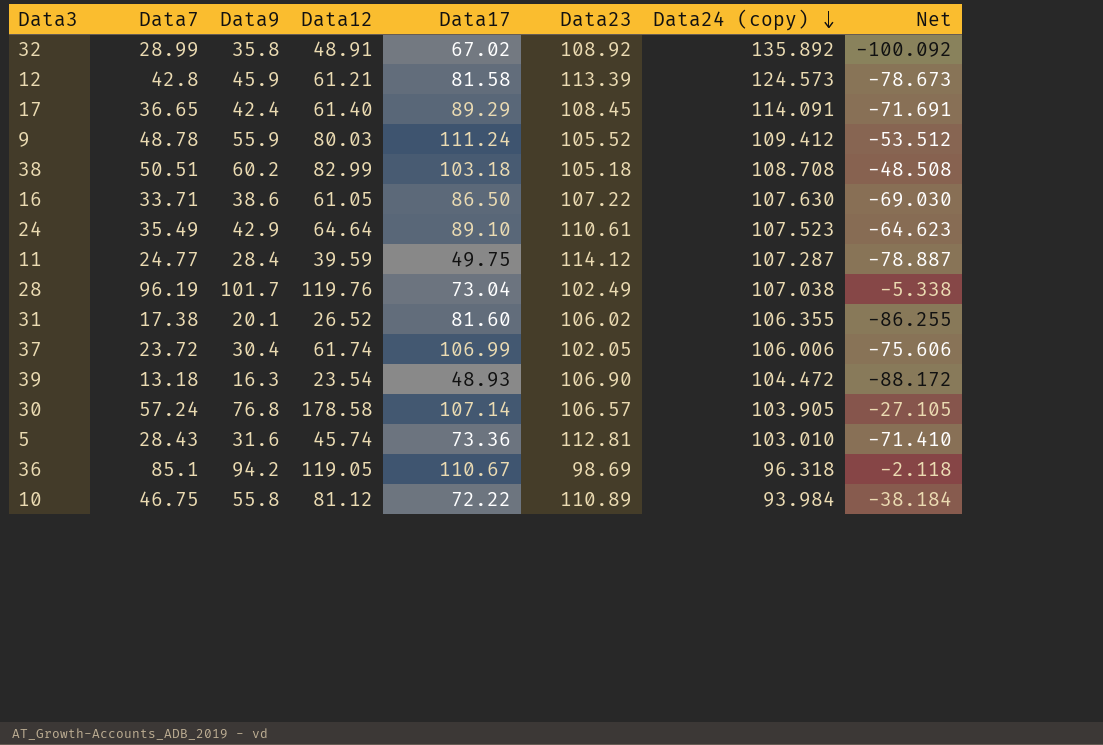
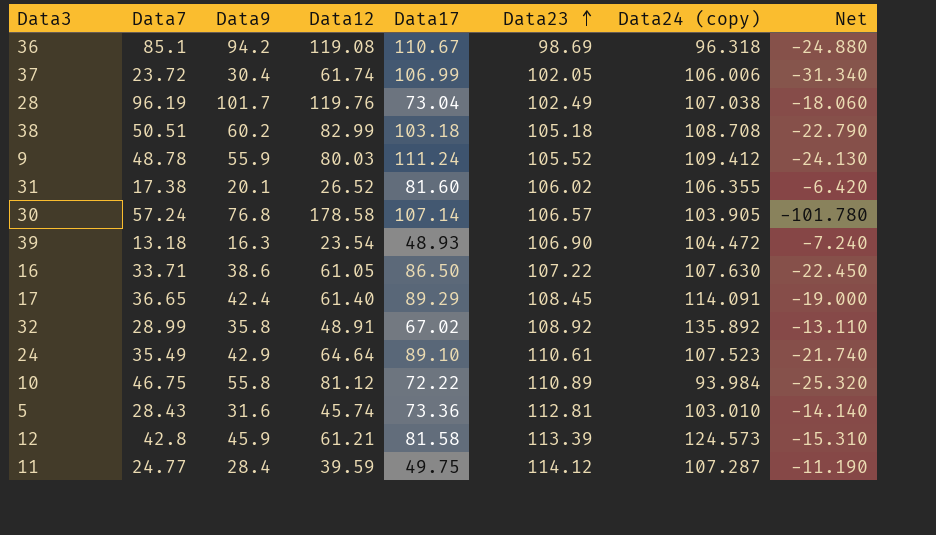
row order: Data24 (copy) descending -> Data23 ascending
column Net | formula: [Data9] - [Data24 (copy)] -> [Data9] - [Data12]
36 | Data12: 119.05 -> 119.08

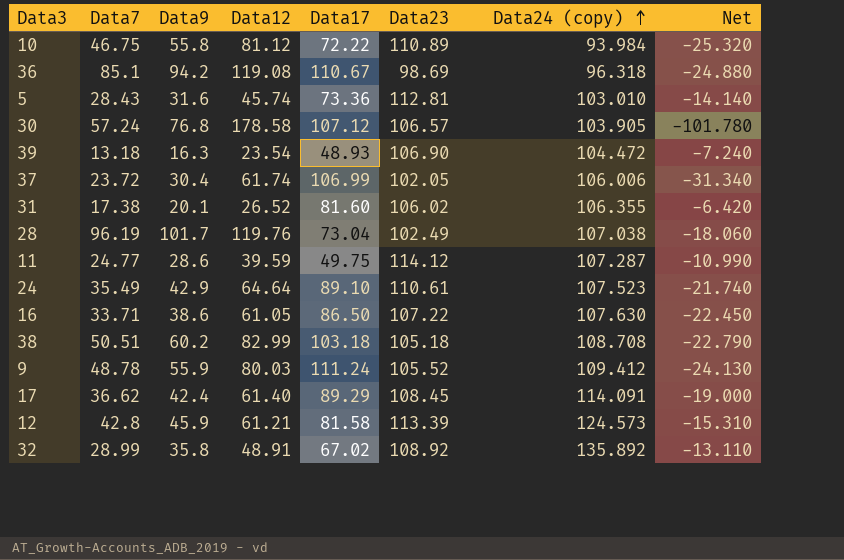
row order: Data23 ascending -> Data24 (copy) ascending
30 | Data17: 107.14 -> 107.12
11 | Data9: 28.4 -> 28.6
11 | Net: -11.190 -> -10.990
17 | Data7: 36.65 -> 36.62

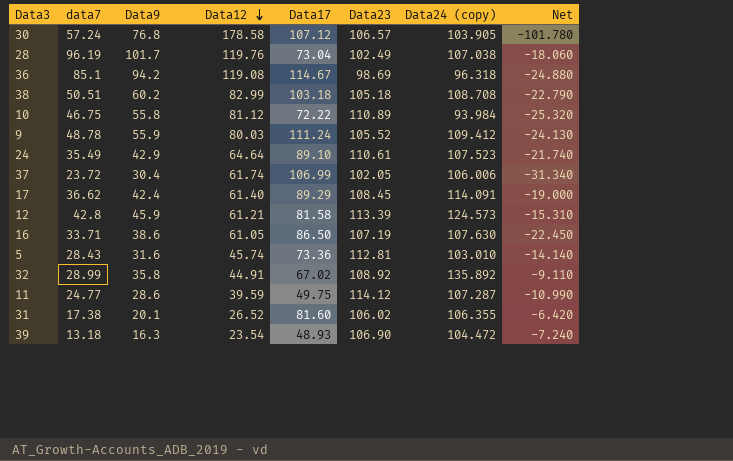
row order: Data24 (copy) ascending -> Data12 descending
column name: Data7 -> data7
36 | Data17: 110.67 -> 114.67
16 | Data23: 107.22 -> 107.19
32 | Data12: 48.91 -> 44.91
32 | Net: -13.110 -> -9.110

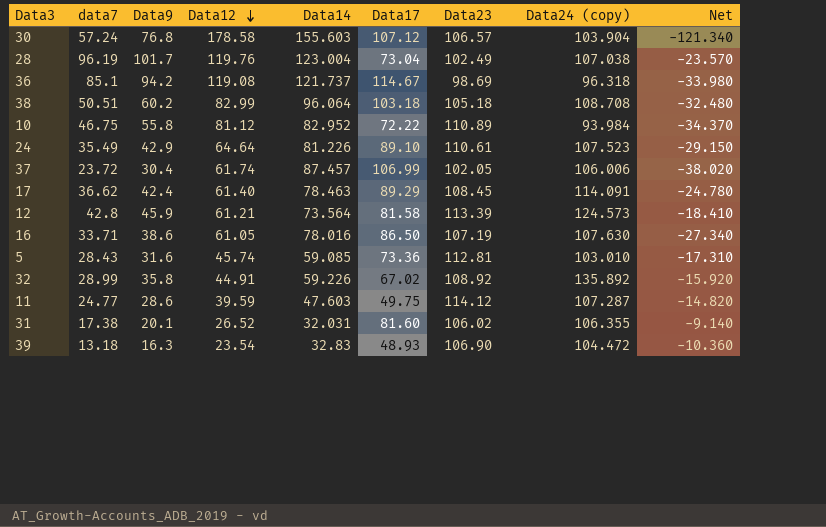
column Data14 | position: none -> 5
column Net | formula: [Data9] - [Data12] -> [data7] - [Data12]
row 9: 48.78 | 55.9 | 80.03 | 111.24 | 105.52 | 109.412 | -24.130 -> none
30 | Data24 (copy): 103.905 -> 103.904

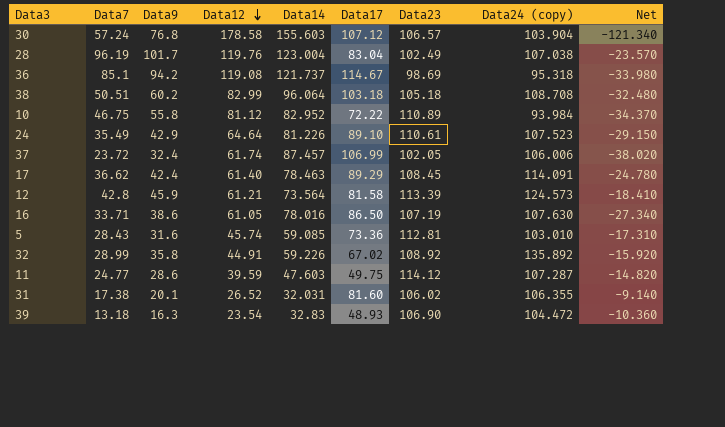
column name: data7 -> Data7
28 | Data17: 73.04 -> 83.04
36 | Data24 (copy): 96.318 -> 95.318
37 | Data9: 30.4 -> 32.4

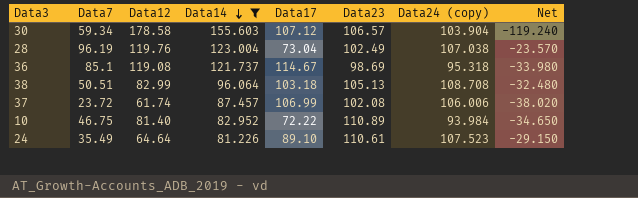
filter: none -> Data14 >= 81.226
row order: Data12 descending -> Data14 descending
column Data9 | position: 3 -> none
30 | Data7: 57.24 -> 59.34
30 | Net: -121.340 -> -119.240
28 | Data17: 83.04 -> 73.04
38 | Data23: 105.18 -> 105.13
37 | Data23: 102.05 -> 102.08
10 | Data12: 81.12 -> 81.40
10 | Net: -34.370 -> -34.650

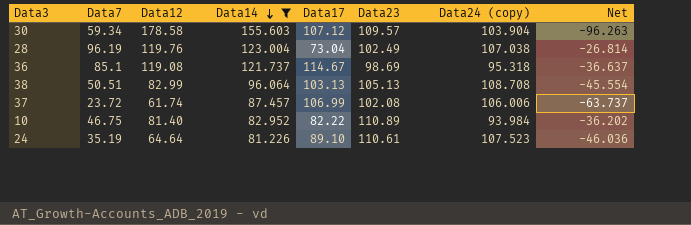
column Net | formula: [Data7] - [Data12] -> [Data7] - [Data14]
30 | Data23: 106.57 -> 109.57
38 | Data17: 103.18 -> 103.13
10 | Data17: 72.22 -> 82.22
24 | Data7: 35.49 -> 35.19

